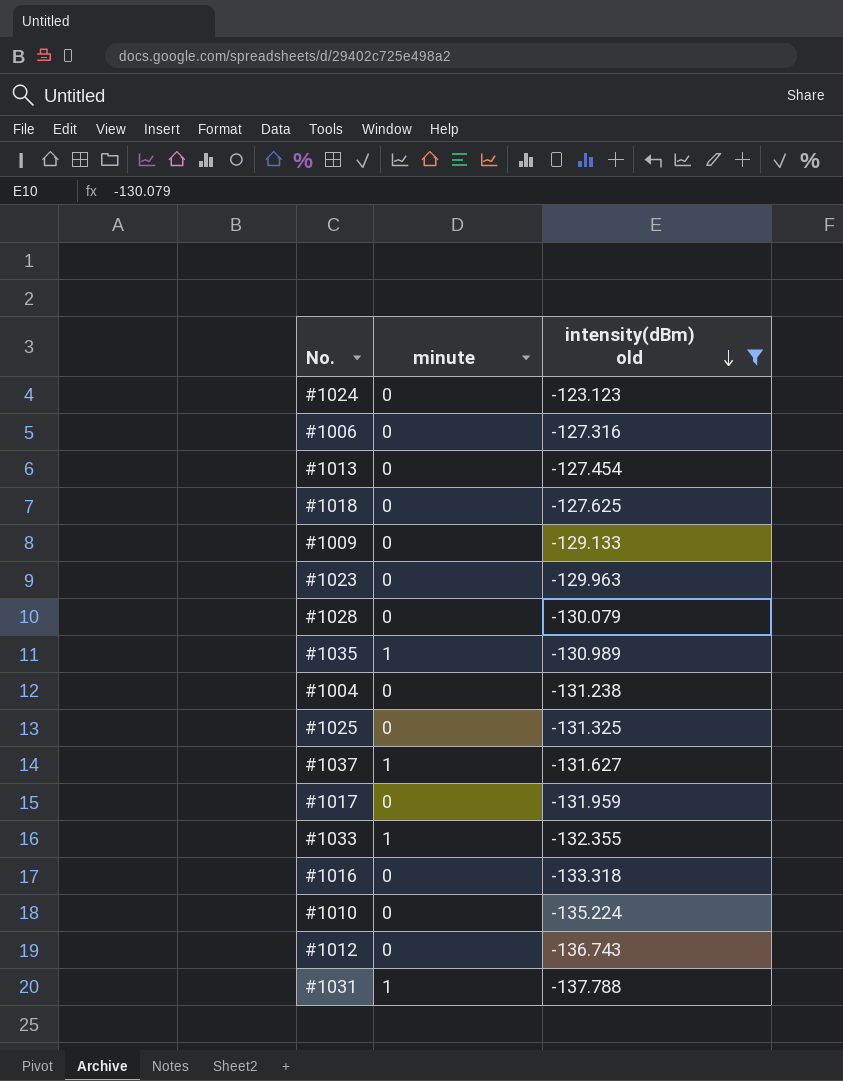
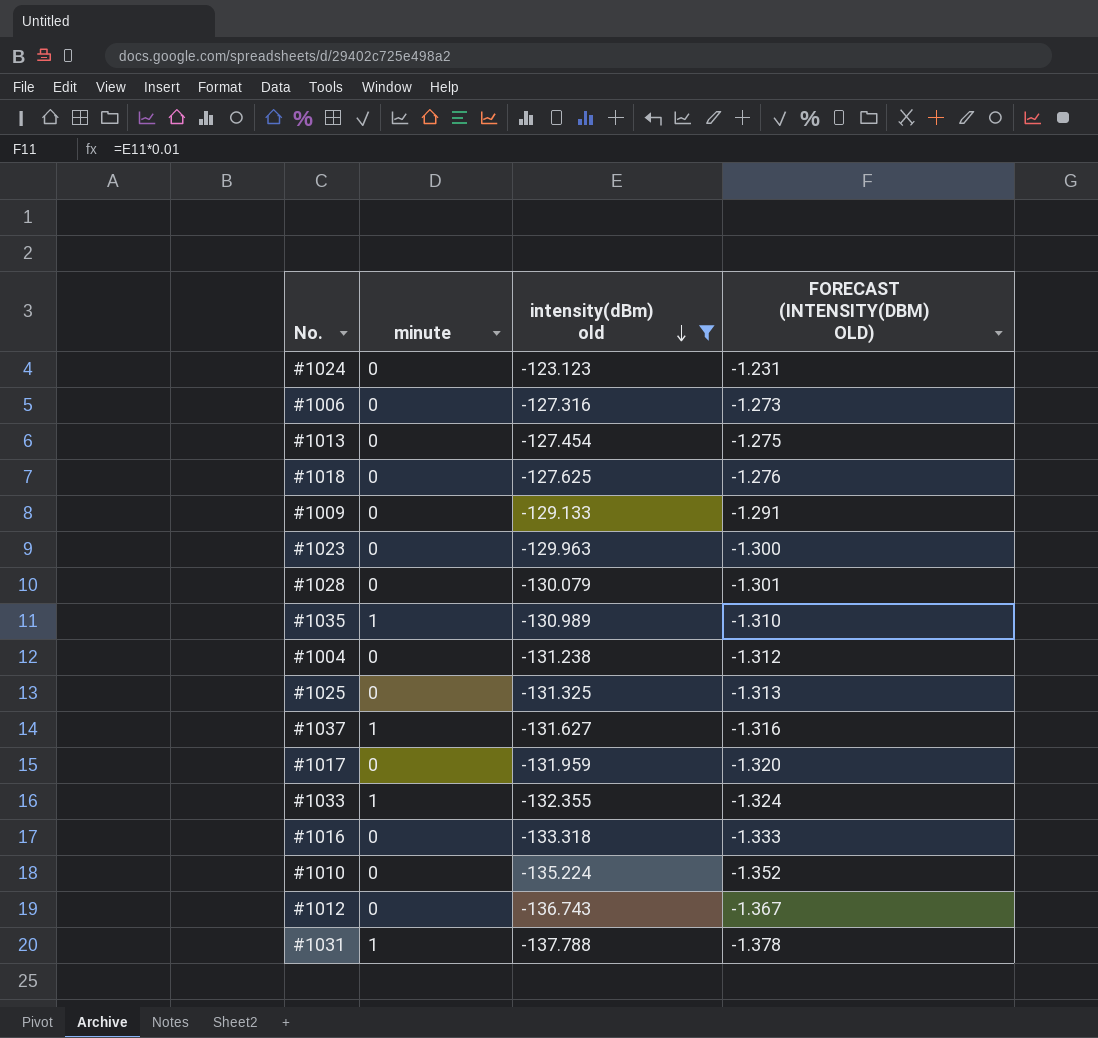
column FORECAST (INTENSITY(DBM) OLD) | formula: none -> [intensity(dBm) old] * 0.01

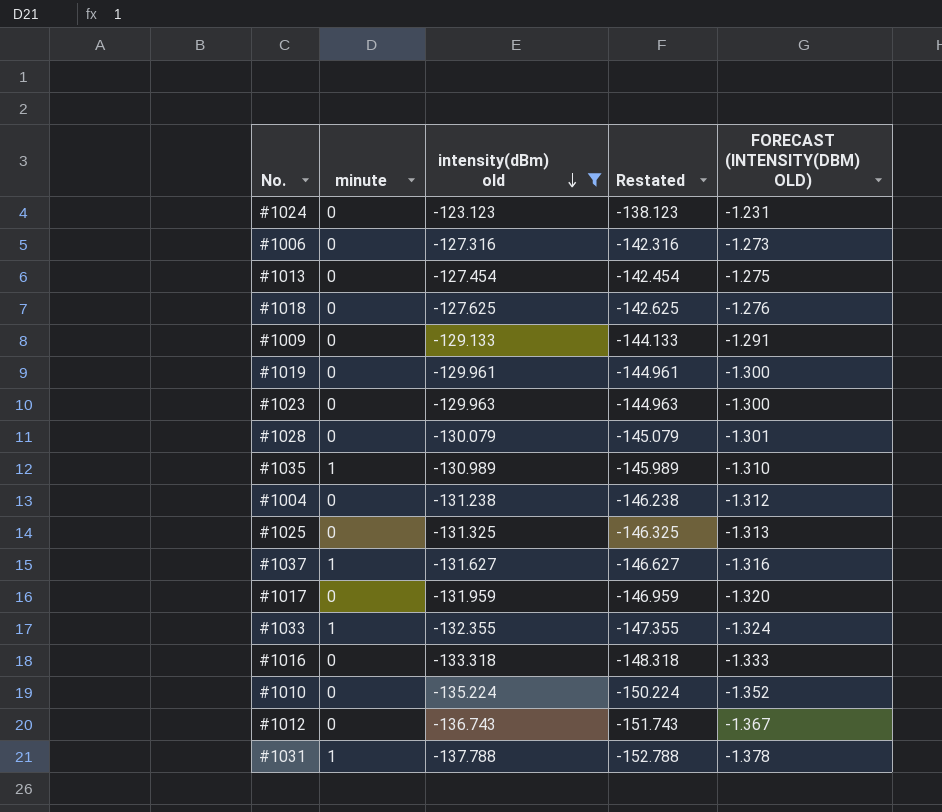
column Restated | formula: none -> [intensity(dBm) old] - 15
row #1019: none -> 0 | -129.961 | -144.961 | -1.300

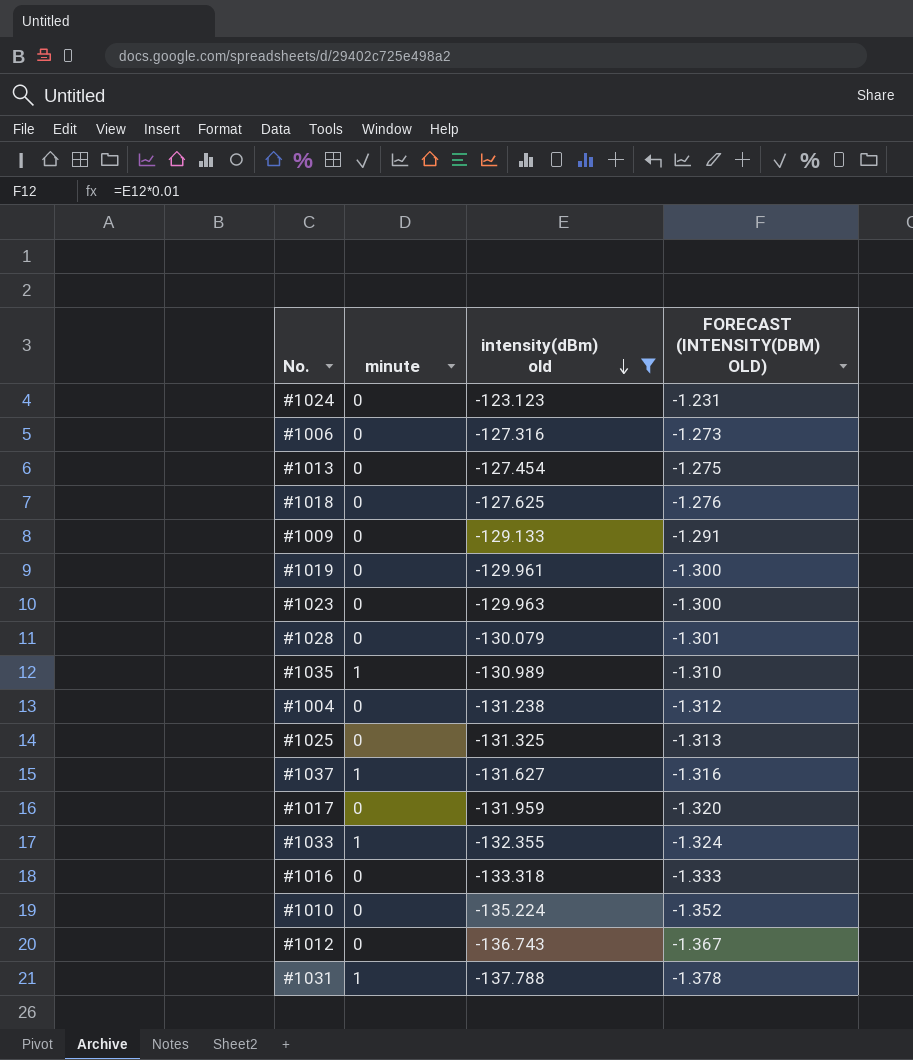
column Restated | formula: [intensity(dBm) old] - 15 -> none

